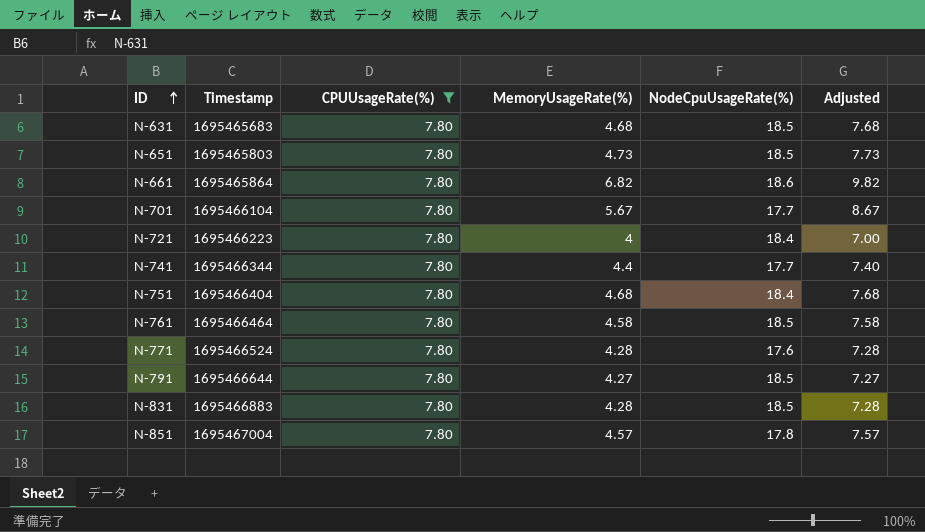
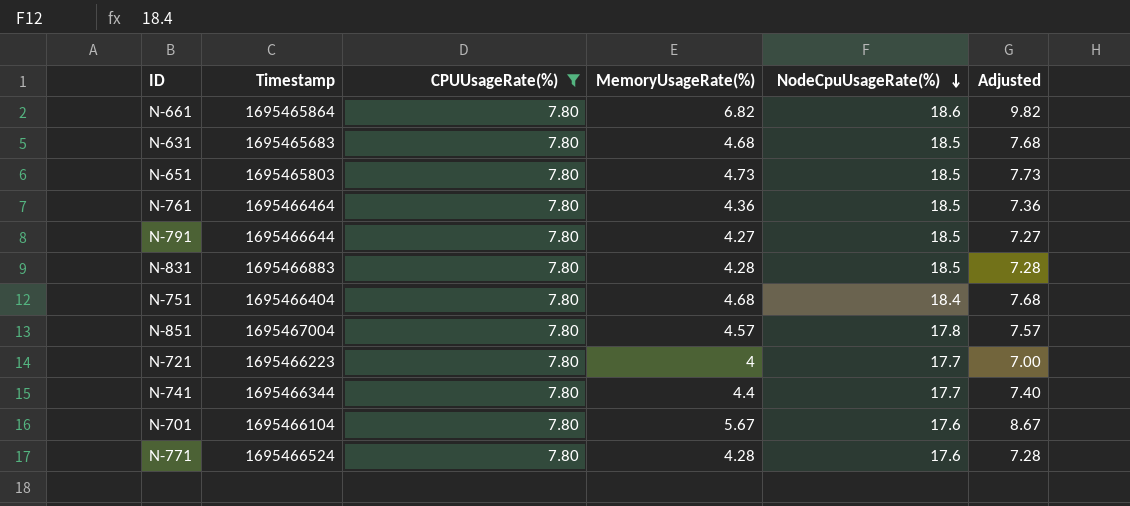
row order: ID ascending -> NodeCpuUsageRate(%) descending
N-761 | MemoryUsageRate(%): 4.58 -> 4.36
N-761 | Adjusted: 7.58 -> 7.36
N-721 | NodeCpuUsageRate(%): 18.4 -> 17.7
N-701 | NodeCpuUsageRate(%): 17.7 -> 17.6

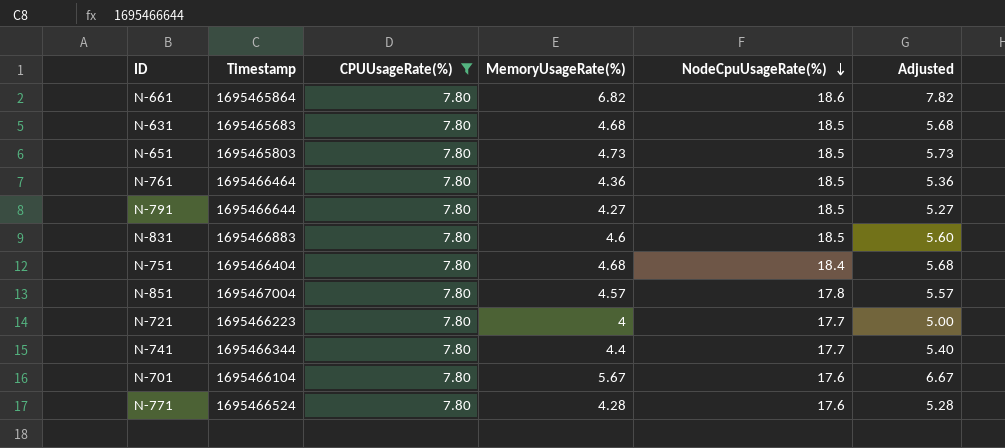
column Adjusted | formula: [MemoryUsageRate(%)] + 3 -> [MemoryUsageRate(%)] + 1
N-831 | MemoryUsageRate(%): 4.28 -> 4.6

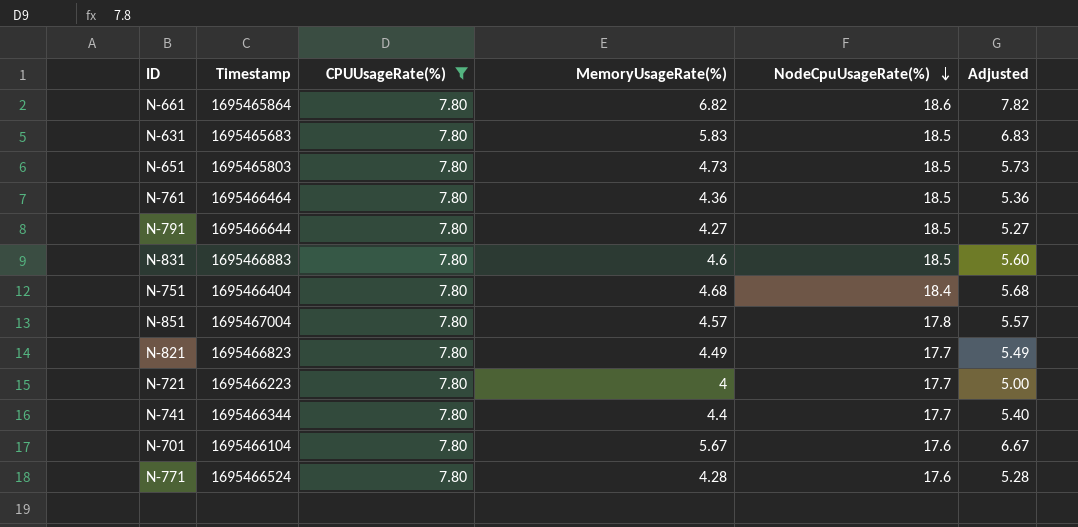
N-631 | MemoryUsageRate(%): 4.68 -> 5.83
N-631 | Adjusted: 5.68 -> 6.83
row N-821: none -> 1695466823 | 7.80 | 4.49 | 17.7 | 5.49

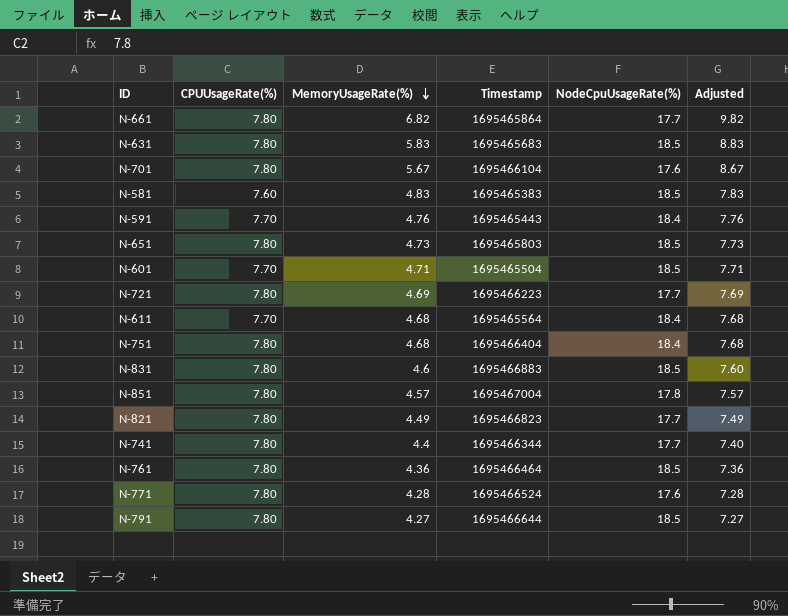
filter: CPUUsageRate(%) = 7.80 -> none
row order: NodeCpuUsageRate(%) descending -> MemoryUsageRate(%) descending
column Timestamp | position: 2 -> 4
column Adjusted | formula: [MemoryUsageRate(%)] + 1 -> [MemoryUsageRate(%)] + 3
N-661 | NodeCpuUsageRate(%): 18.6 -> 17.7
N-721 | MemoryUsageRate(%): 4 -> 4.69

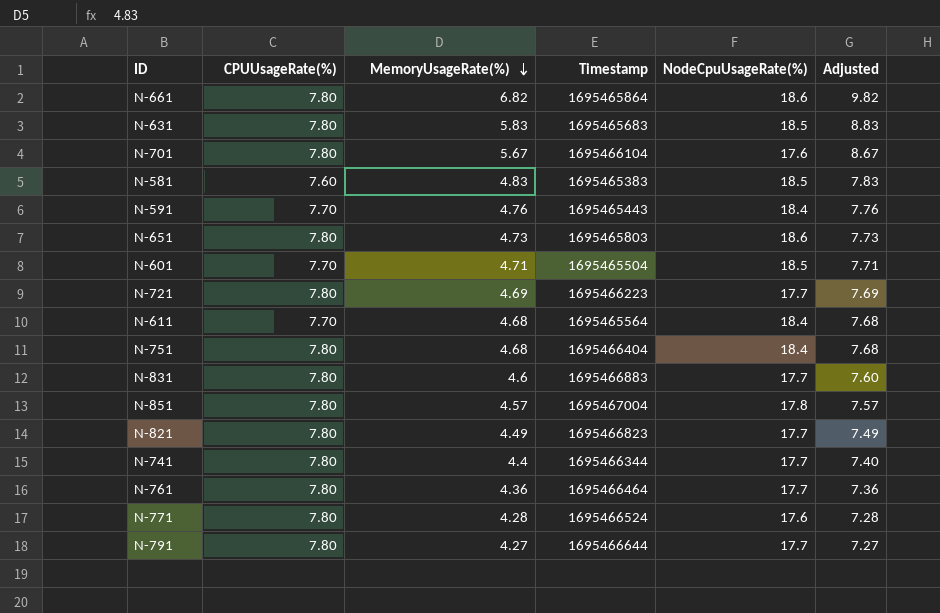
N-661 | NodeCpuUsageRate(%): 17.7 -> 18.6
N-651 | NodeCpuUsageRate(%): 18.5 -> 18.6
N-831 | NodeCpuUsageRate(%): 18.5 -> 17.7
N-761 | NodeCpuUsageRate(%): 18.5 -> 17.7
N-791 | NodeCpuUsageRate(%): 18.5 -> 17.7

